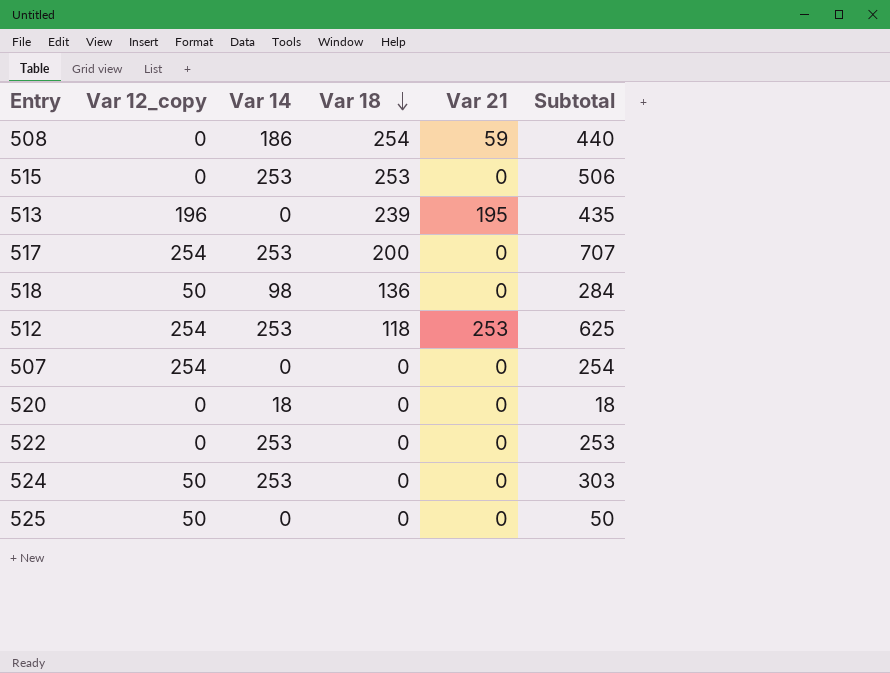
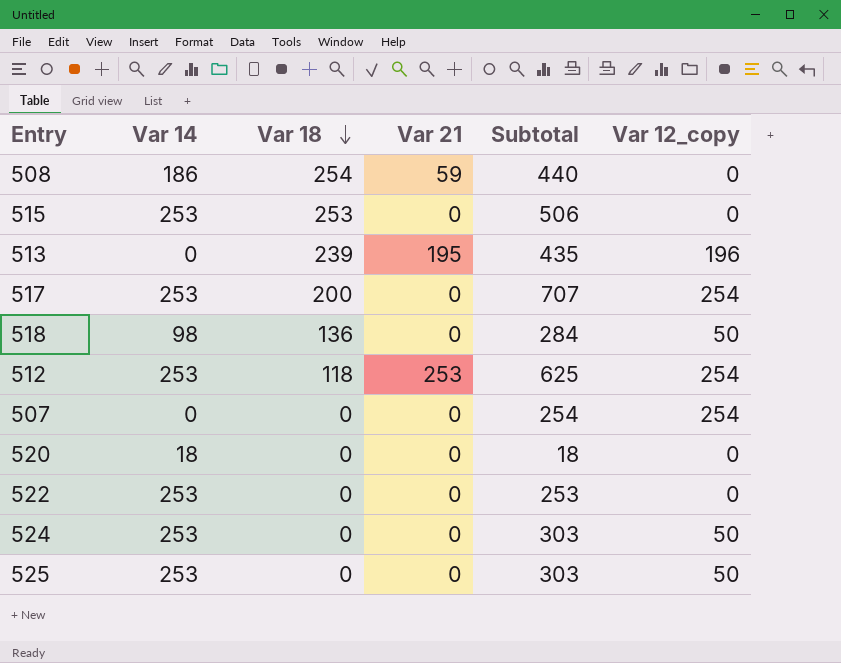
column Var 12_copy | position: 2 -> 6
525 | Var 14: 0 -> 253
525 | Subtotal: 50 -> 303

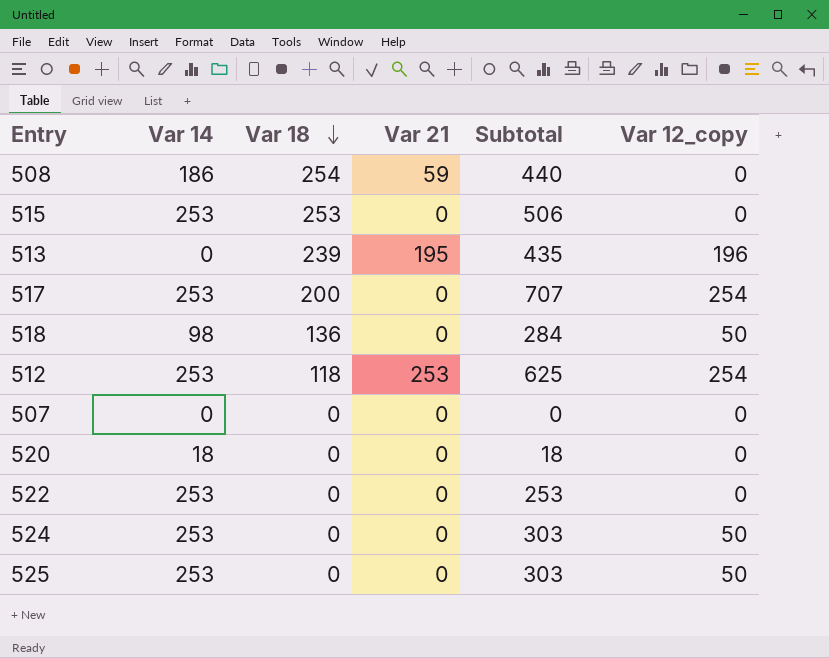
507 | Subtotal: 254 -> 0
507 | Var 12_copy: 254 -> 0

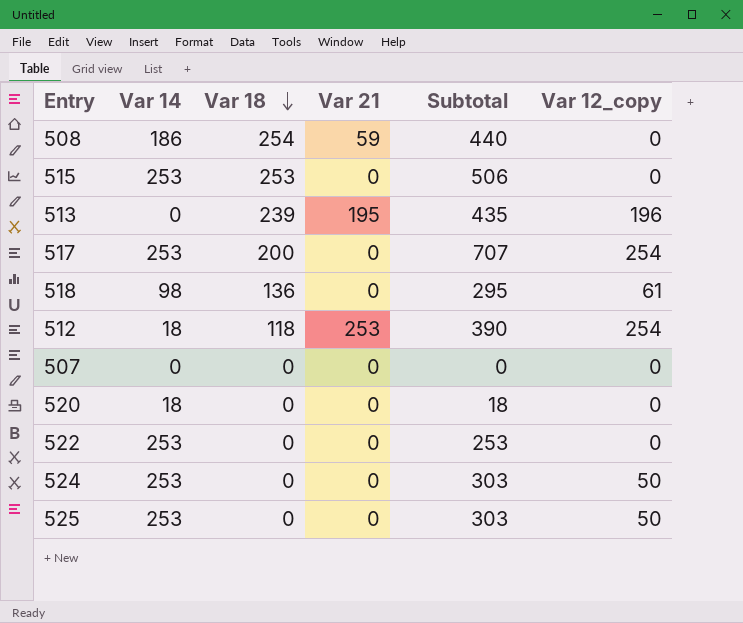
518 | Subtotal: 284 -> 295
518 | Var 12_copy: 50 -> 61
512 | Var 14: 253 -> 18
512 | Subtotal: 625 -> 390

